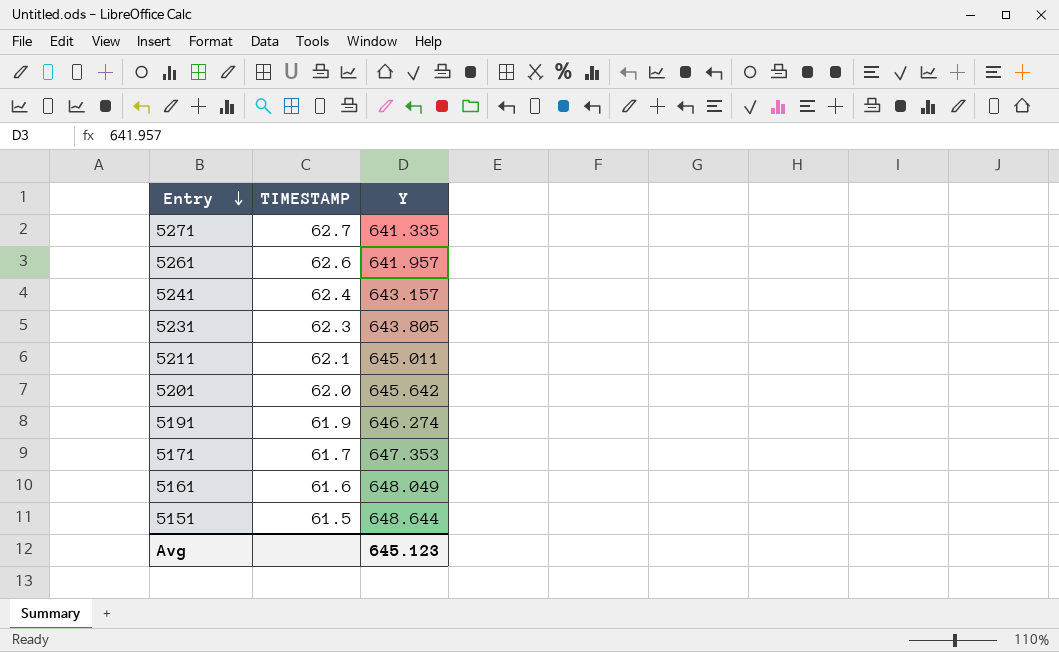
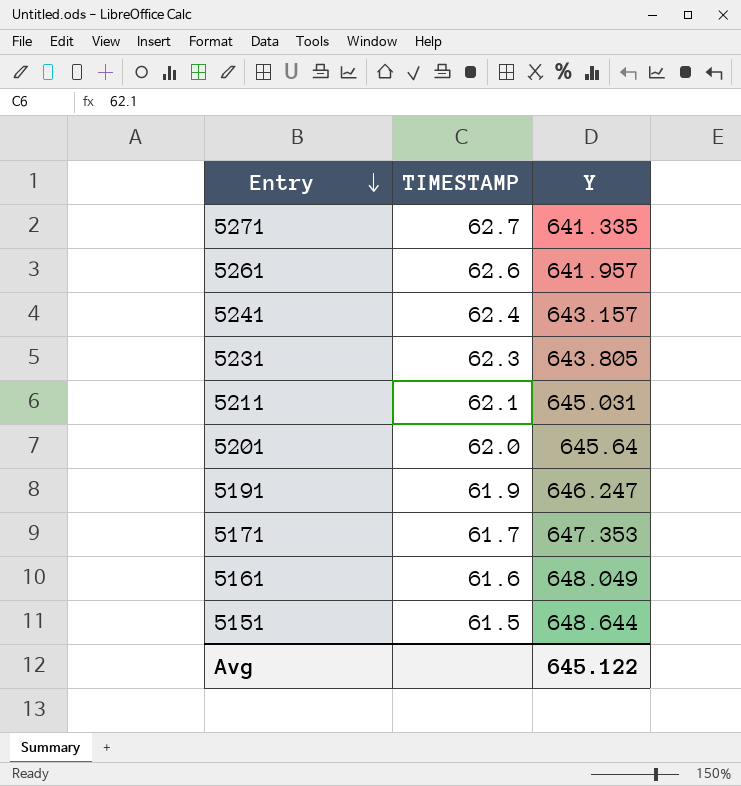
5211 | Y: 645.011 -> 645.031
5201 | Y: 645.642 -> 645.64
5191 | Y: 646.274 -> 646.247
Avg | Y: 645.123 -> 645.122

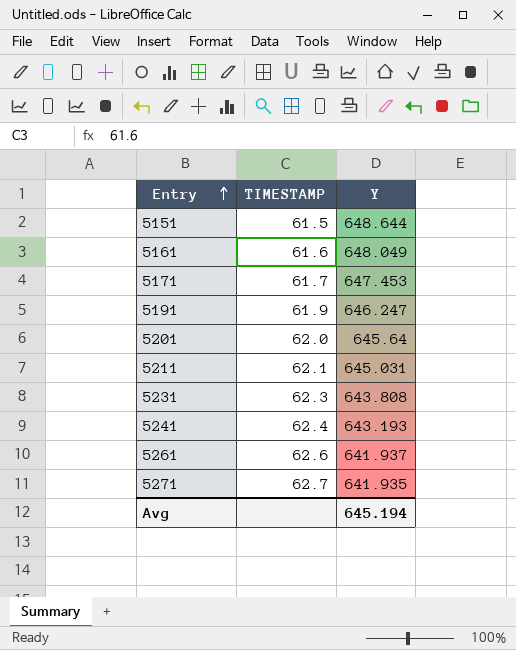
row order: Entry descending -> Entry ascending
5171 | Y: 647.353 -> 647.453
5231 | Y: 643.805 -> 643.808
5241 | Y: 643.157 -> 643.193
5261 | Y: 641.957 -> 641.937
5271 | Y: 641.335 -> 641.935
Avg | Y: 645.122 -> 645.194

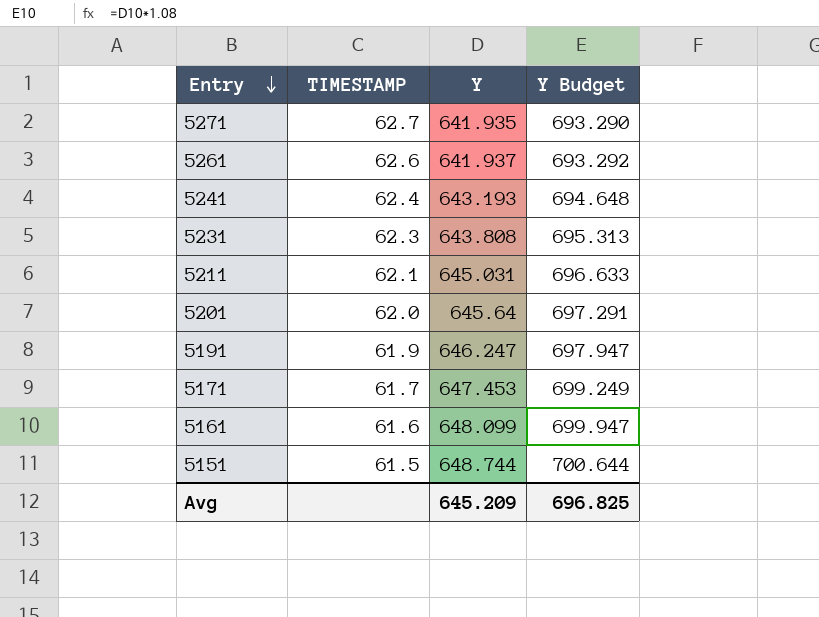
row order: Entry ascending -> Entry descending
column Y Budget | formula: none -> [Y] * 1.08
5161 | Y: 648.049 -> 648.099
5151 | Y: 648.644 -> 648.744
Avg | Y: 645.194 -> 645.209

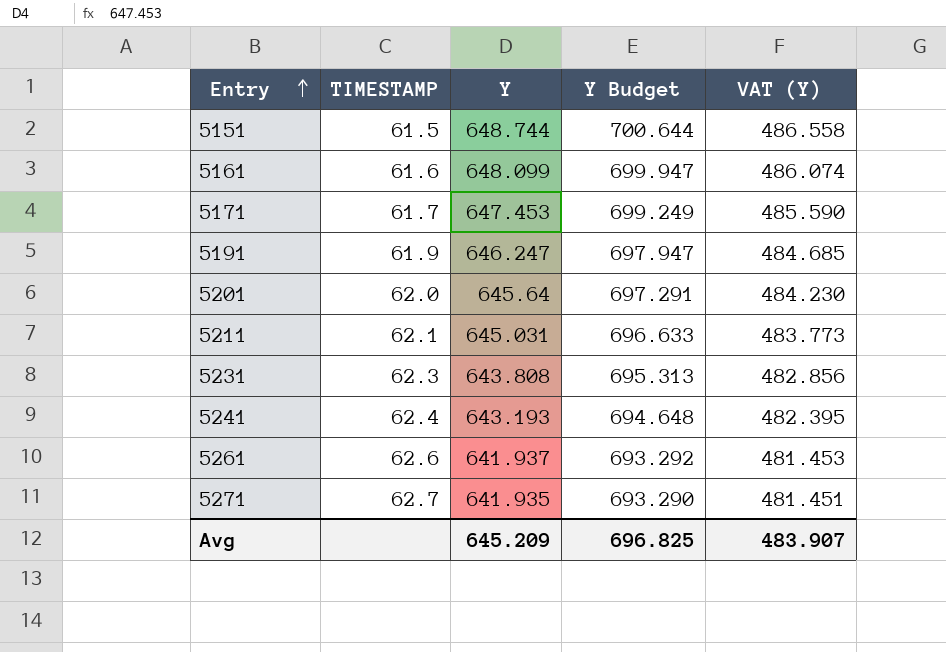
row order: Entry descending -> Entry ascending
column VAT (Y) | formula: none -> [Y] * 0.75

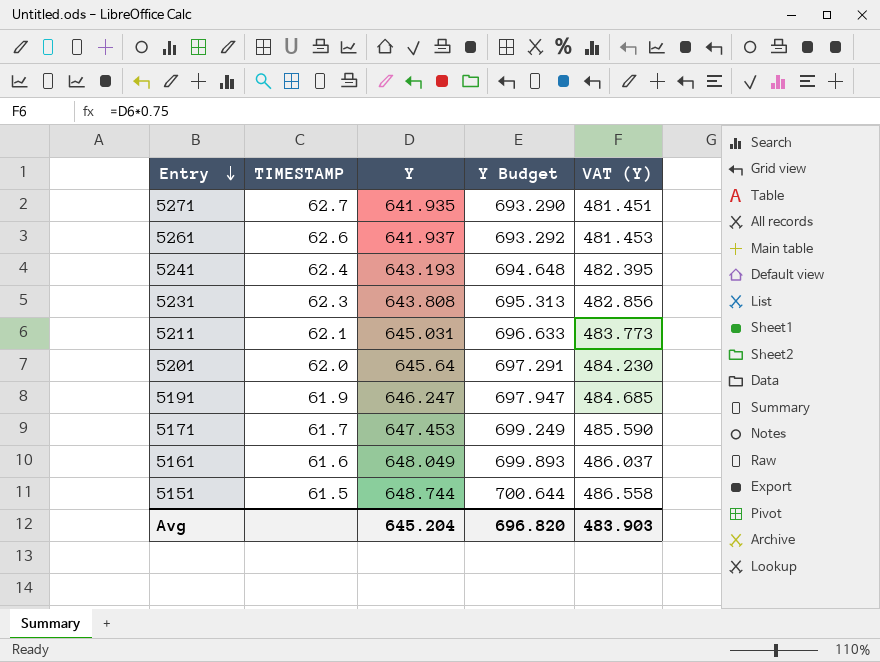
row order: Entry ascending -> Entry descending
5161 | Y: 648.099 -> 648.049
5161 | Y Budget: 699.947 -> 699.893
5161 | VAT (Y): 486.074 -> 486.037
Avg | Y: 645.209 -> 645.204
Avg | Y Budget: 696.825 -> 696.820
Avg | VAT (Y): 483.907 -> 483.903

